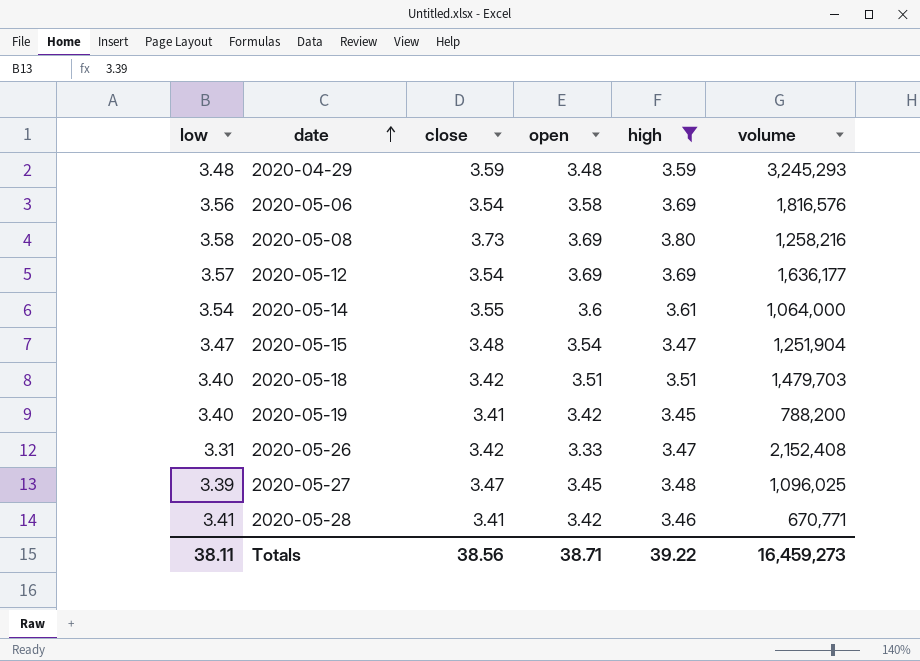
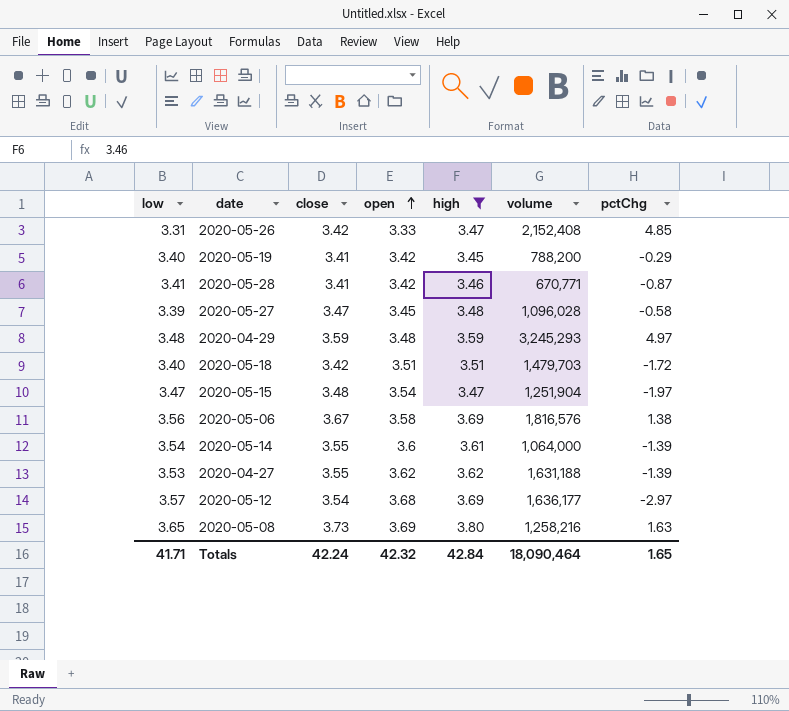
row order: date ascending -> open ascending
column pctChg | position: none -> 7
2020-05-27 | volume: 1,096,025 -> 1,096,028
2020-05-06 | close: 3.54 -> 3.67
row 2020-04-27: none -> 3.53 | 3.55 | 3.62 | 3.62 | 1,631,188 | -1.39
2020-05-12 | open: 3.69 -> 3.68
2020-05-08 | low: 3.58 -> 3.65
Totals | low: 38.11 -> 41.71
Totals | close: 38.56 -> 42.24
Totals | open: 38.71 -> 42.32
Totals | high: 39.22 -> 42.84
Totals | volume: 16,459,273 -> 18,090,464

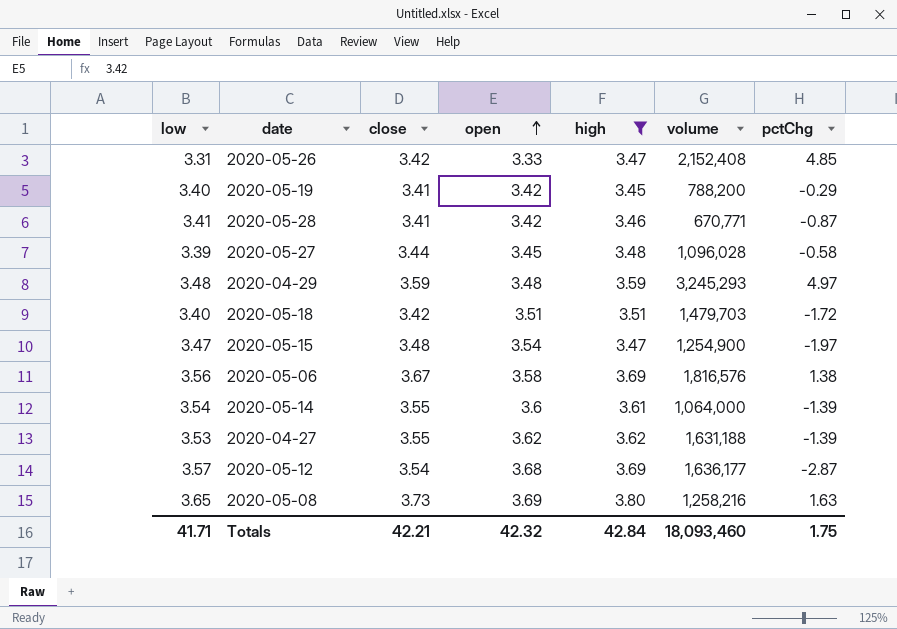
2020-05-27 | close: 3.47 -> 3.44
2020-05-15 | volume: 1,251,904 -> 1,254,900
2020-05-12 | pctChg: -2.97 -> -2.87
Totals | close: 42.24 -> 42.21
Totals | volume: 18,090,464 -> 18,093,460
Totals | pctChg: 1.65 -> 1.75

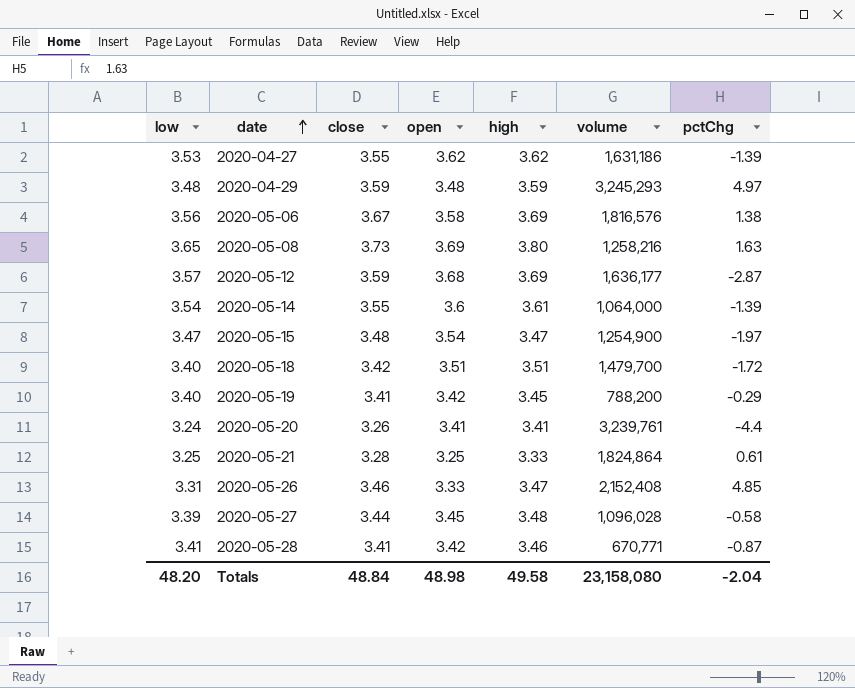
filter: high >= 3.45 -> none
row order: open ascending -> date ascending
2020-04-27 | volume: 1,631,188 -> 1,631,186
2020-05-12 | close: 3.54 -> 3.59
2020-05-18 | volume: 1,479,703 -> 1,479,700
2020-05-26 | close: 3.42 -> 3.46
Totals | low: 41.71 -> 48.20
Totals | close: 42.21 -> 48.84
Totals | open: 42.32 -> 48.98
Totals | high: 42.84 -> 49.58
Totals | volume: 18,093,460 -> 23,158,080
Totals | pctChg: 1.75 -> -2.04

